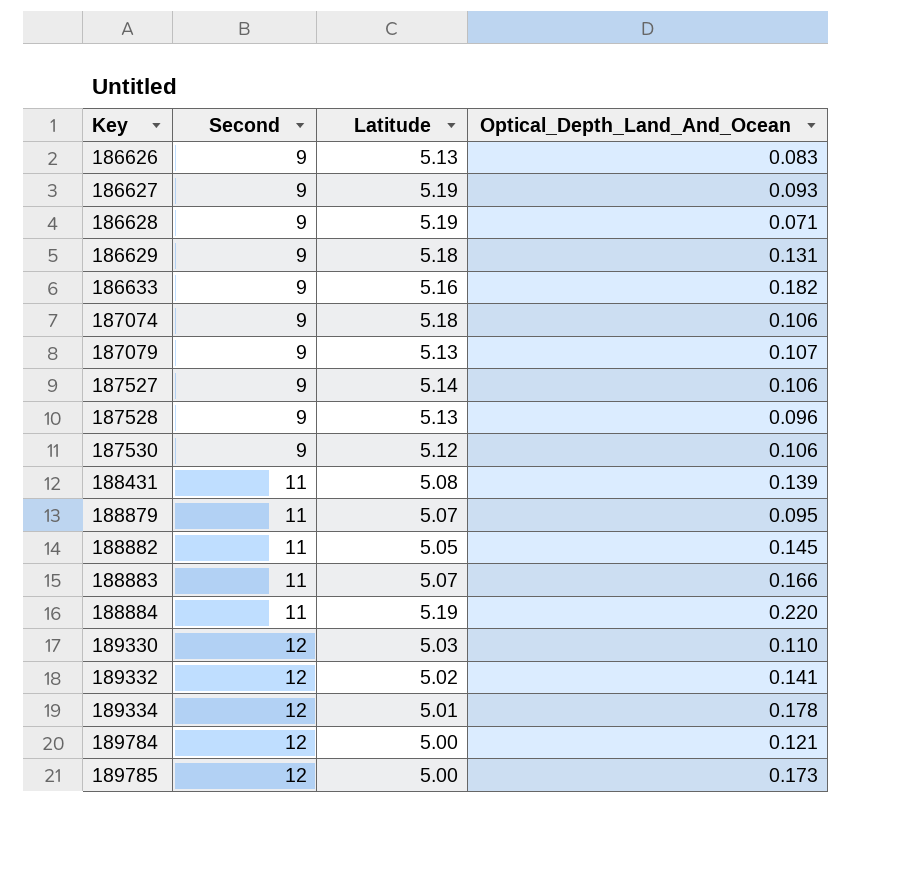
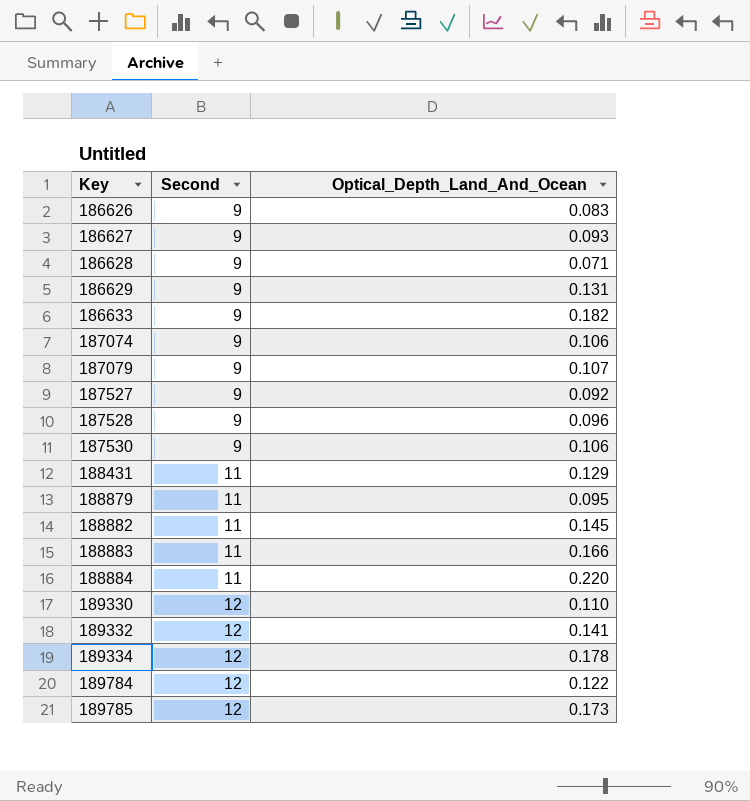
column Latitude | position: 3 -> none
187527 | Optical_Depth_Land_And_Ocean: 0.106 -> 0.092
188431 | Optical_Depth_Land_And_Ocean: 0.139 -> 0.129
189784 | Optical_Depth_Land_And_Ocean: 0.121 -> 0.122

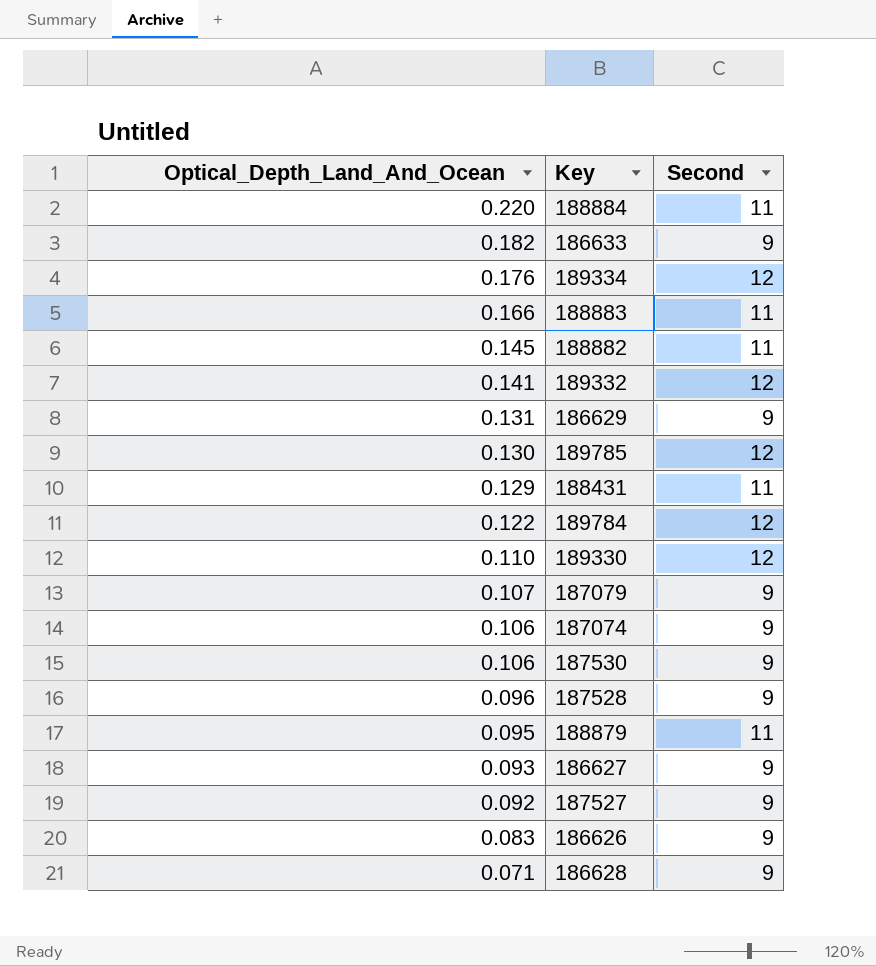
row order: Key ascending -> Optical_Depth_Land_And_Ocean descending
column Optical_Depth_Land_And_Ocean | position: 3 -> 1
189334 | Optical_Depth_Land_And_Ocean: 0.178 -> 0.176
189785 | Optical_Depth_Land_And_Ocean: 0.173 -> 0.130

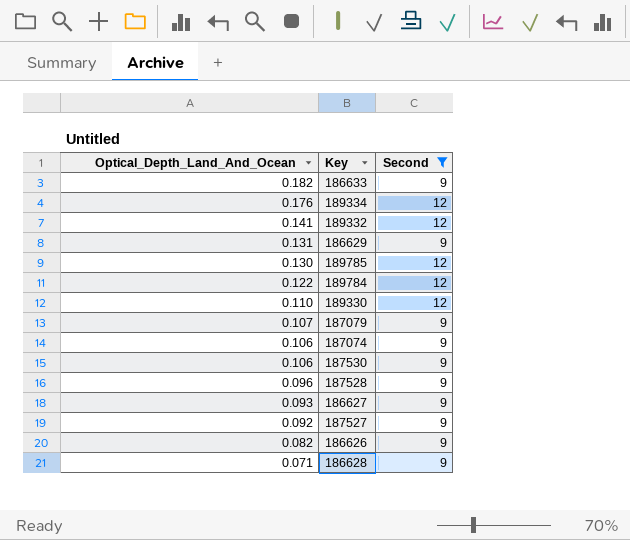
filter: none -> Second != 11
186626 | Optical_Depth_Land_And_Ocean: 0.083 -> 0.082

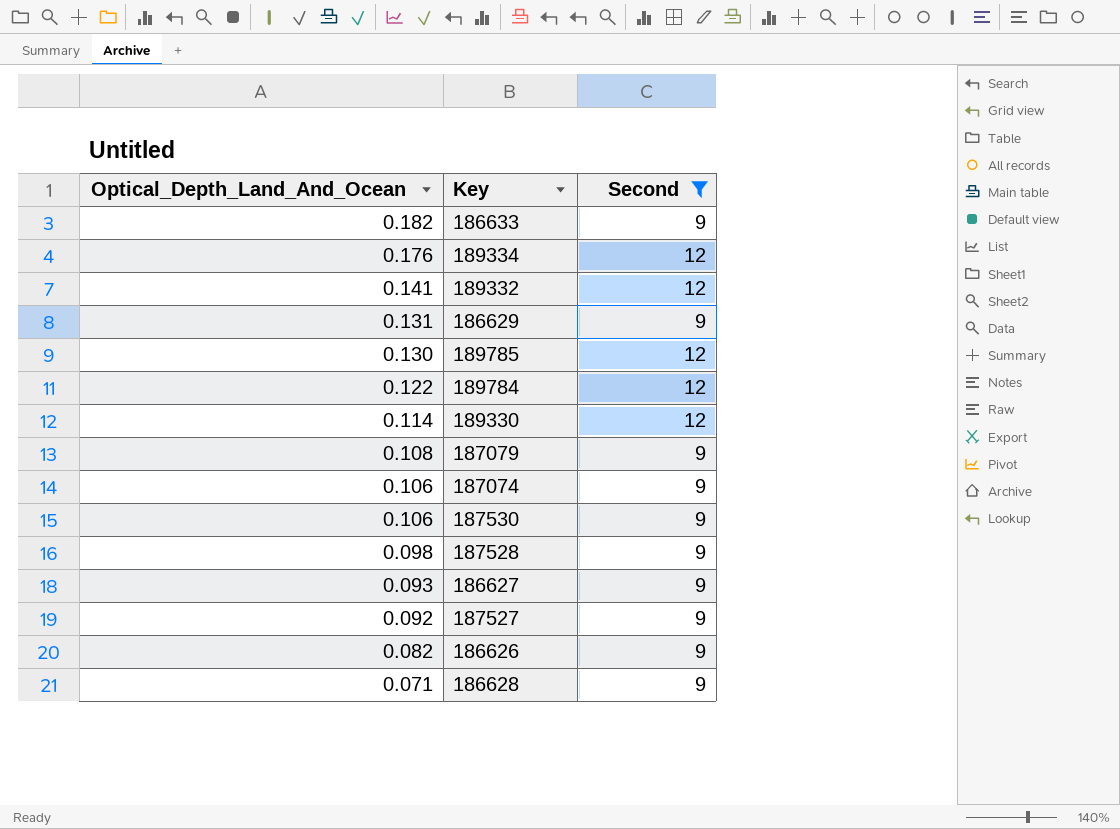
189330 | Optical_Depth_Land_And_Ocean: 0.110 -> 0.114
187079 | Optical_Depth_Land_And_Ocean: 0.107 -> 0.108
187528 | Optical_Depth_Land_And_Ocean: 0.096 -> 0.098

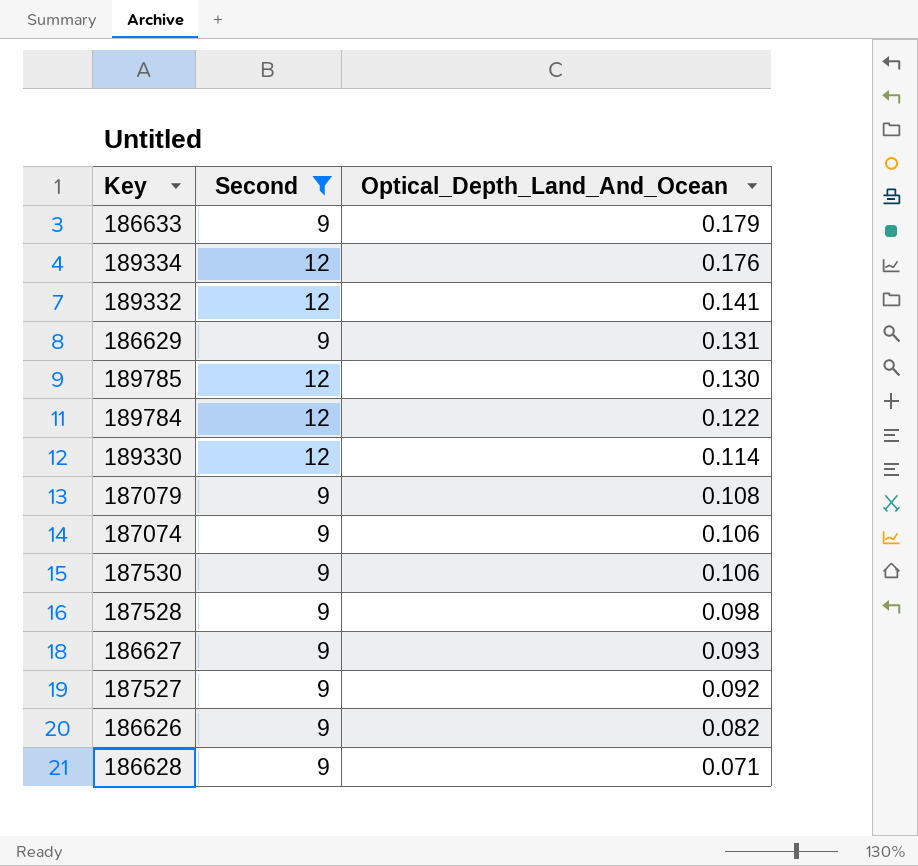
column Optical_Depth_Land_And_Ocean | position: 1 -> 3
186633 | Optical_Depth_Land_And_Ocean: 0.182 -> 0.179

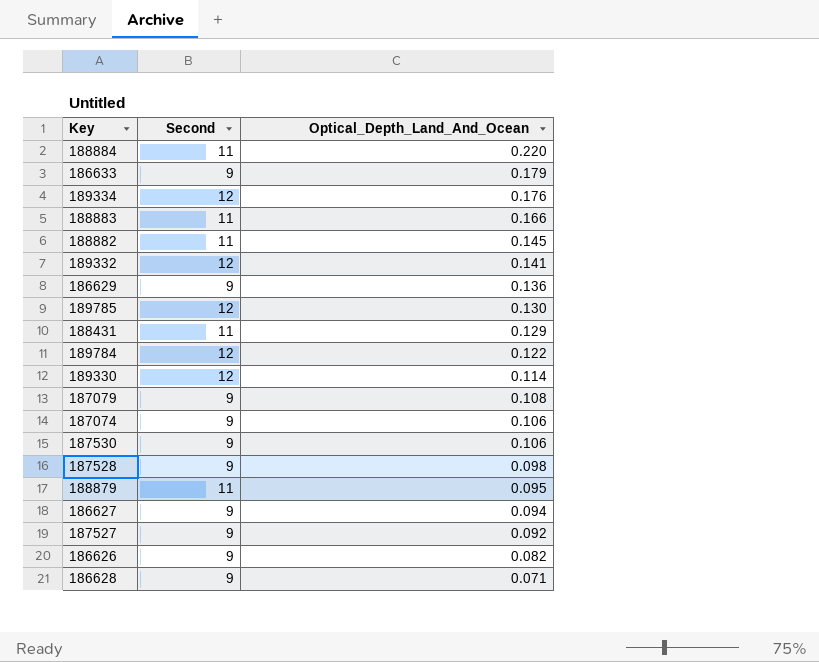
filter: Second != 11 -> none
186629 | Optical_Depth_Land_And_Ocean: 0.131 -> 0.136
186627 | Optical_Depth_Land_And_Ocean: 0.093 -> 0.094

